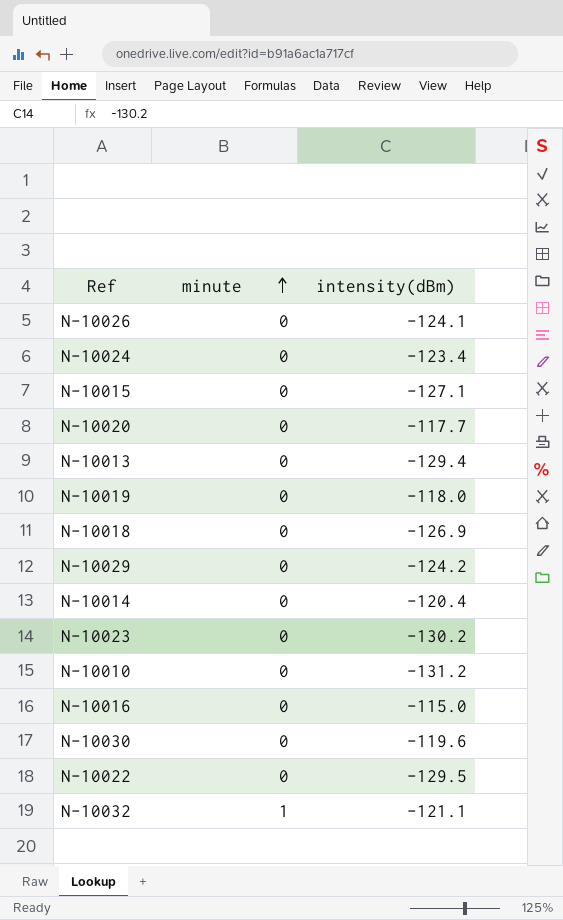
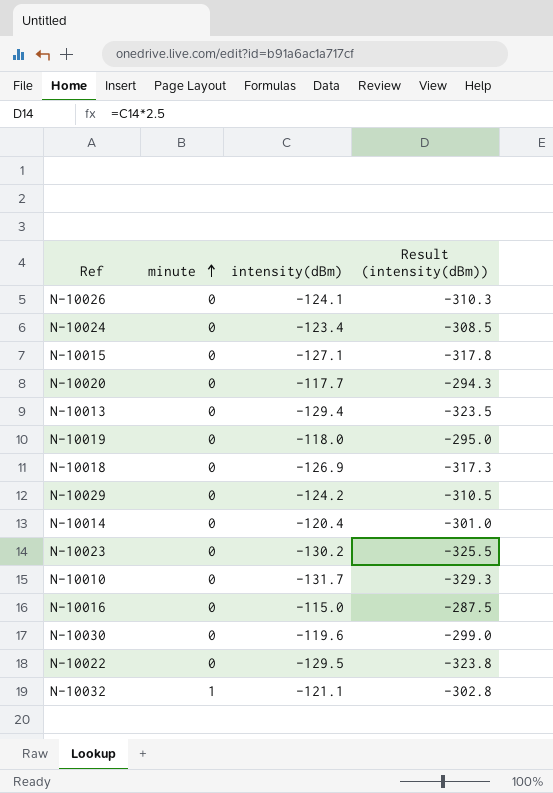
column Result (intensity(dBm)) | formula: none -> [intensity(dBm)] * 2.5
N-10010 | intensity(dBm): -131.2 -> -131.7

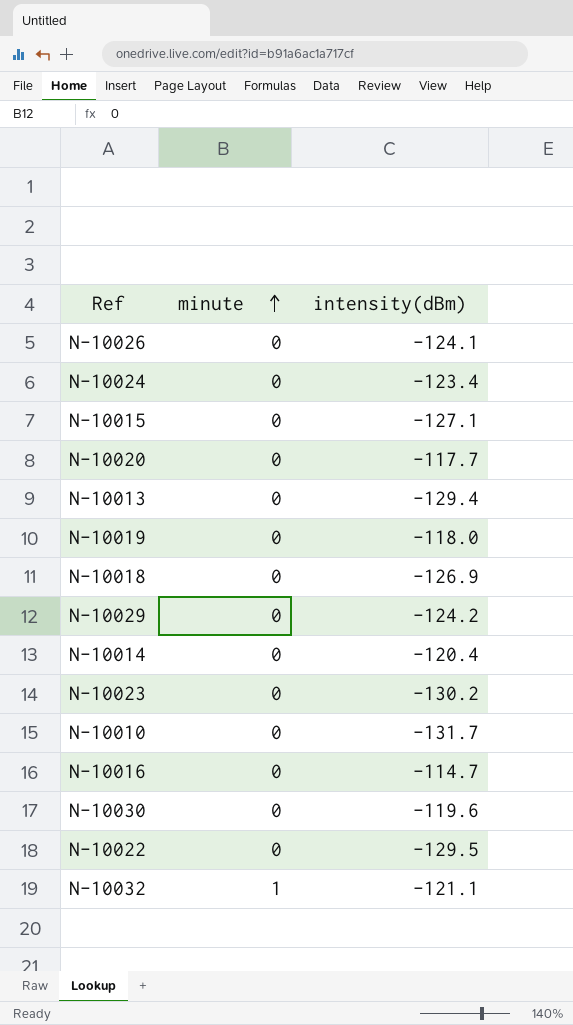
column Result (intensity(dBm)) | formula: [intensity(dBm)] * 2.5 -> none
N-10016 | intensity(dBm): -115.0 -> -114.7

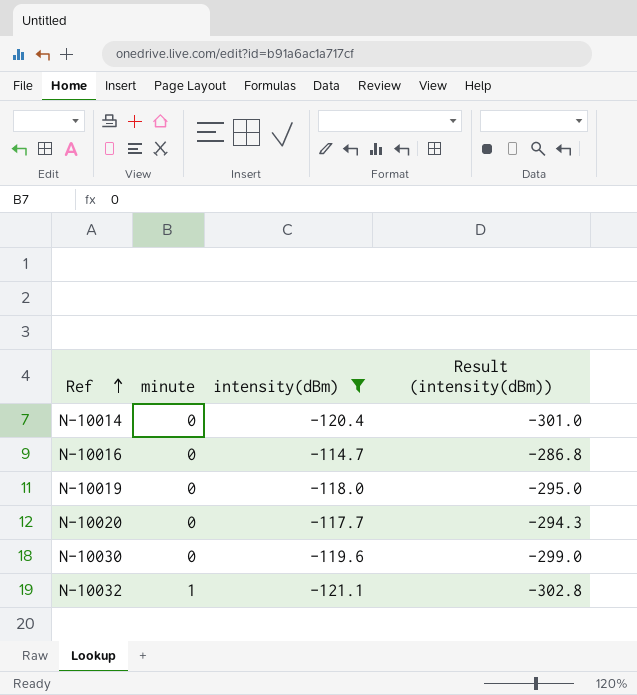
filter: none -> intensity(dBm) >= -121.1
row order: minute ascending -> Ref ascending
column Result (intensity(dBm)) | formula: none -> [intensity(dBm)] * 2.5

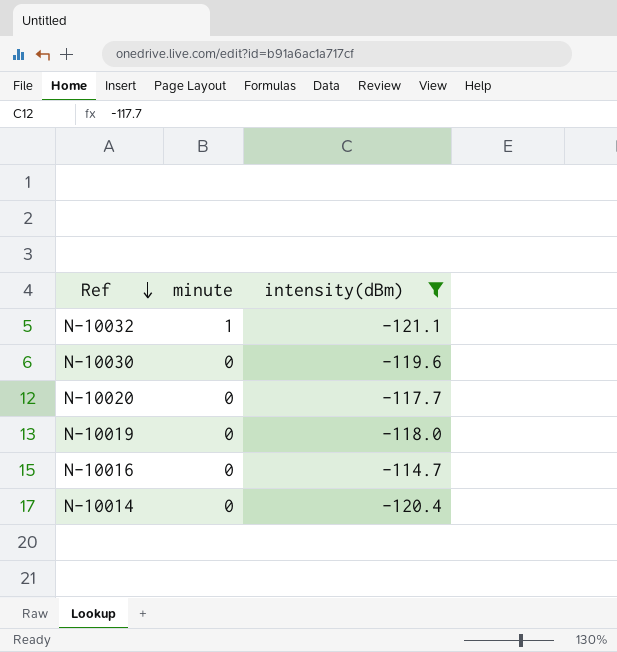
row order: Ref ascending -> Ref descending
column Result (intensity(dBm)) | formula: [intensity(dBm)] * 2.5 -> none

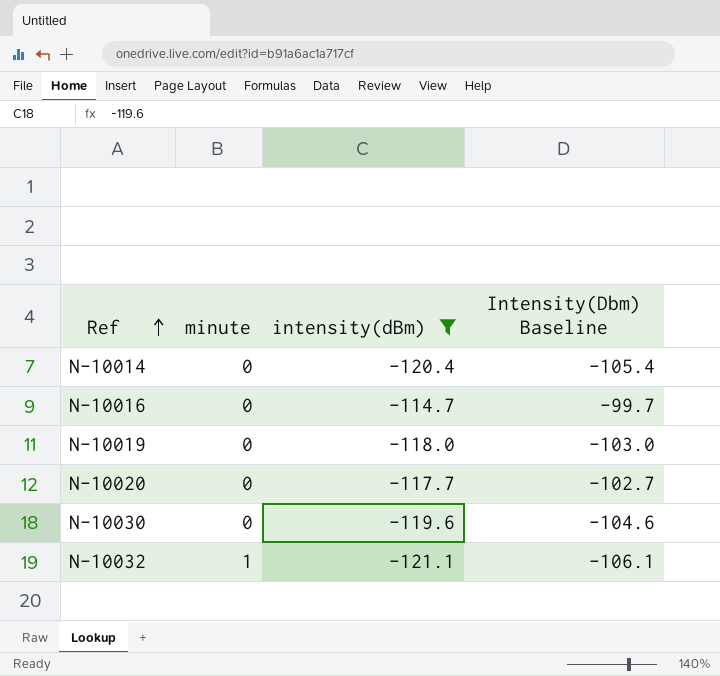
row order: Ref descending -> Ref ascending
column Intensity(Dbm) Baseline | formula: none -> [intensity(dBm)] + 15

